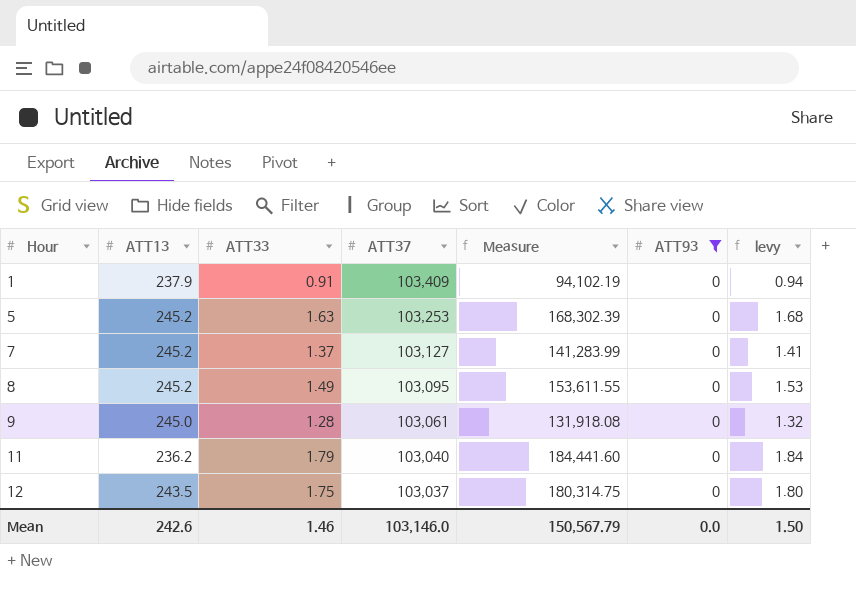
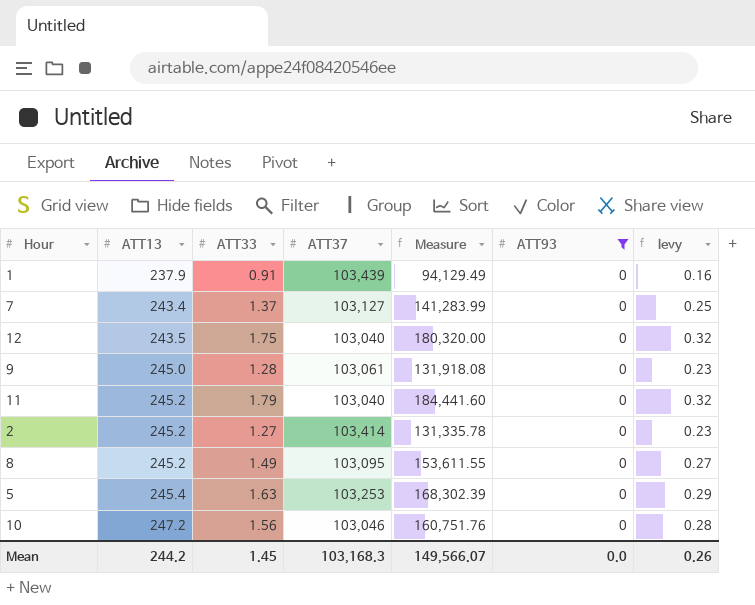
row order: Hour ascending -> ATT13 ascending
column levy | formula: [ATT33] * 1.03 -> [ATT33] * 0.18
1 | ATT37: 103,409 -> 103,439
1 | Measure: 94,102.19 -> 94,129.49
7 | ATT13: 245.2 -> 243.4
12 | ATT37: 103,037 -> 103,040
12 | Measure: 180,314.75 -> 180,320.00
11 | ATT13: 236.2 -> 245.2
row 2: none -> 245.2 | 1.27 | 103,414 | 131,335.78 | 0 | 0.23
5 | ATT13: 245.2 -> 245.4
row 10: none -> 247.2 | 1.56 | 103,046 | 160,751.76 | 0 | 0.28
Mean | ATT13: 242.6 -> 244.2
Mean | ATT33: 1.46 -> 1.45
Mean | ATT37: 103,146.0 -> 103,168.3
Mean | Measure: 150,567.79 -> 149,566.07
Mean | levy: 1.50 -> 0.26

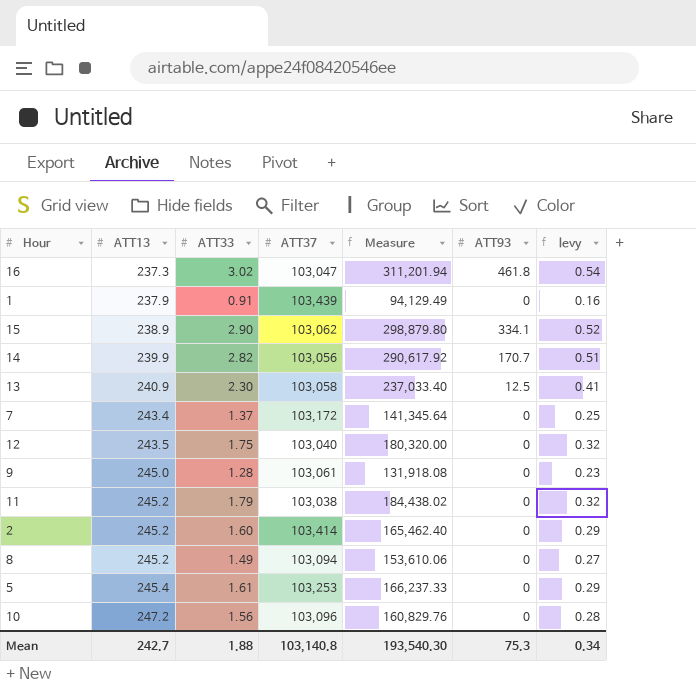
filter: ATT93 = 0 -> none
7 | ATT37: 103,127 -> 103,172
7 | Measure: 141,283.99 -> 141,345.64
11 | ATT37: 103,040 -> 103,038
11 | Measure: 184,441.60 -> 184,438.02
2 | ATT33: 1.27 -> 1.60
2 | Measure: 131,335.78 -> 165,462.40
2 | levy: 0.23 -> 0.29
8 | ATT37: 103,095 -> 103,094
8 | Measure: 153,611.55 -> 153,610.06
5 | ATT33: 1.63 -> 1.61
5 | Measure: 168,302.39 -> 166,237.33
10 | ATT37: 103,046 -> 103,096
10 | Measure: 160,751.76 -> 160,829.76
Mean | ATT13: 244.2 -> 242.7
Mean | ATT33: 1.45 -> 1.88
Mean | ATT37: 103,168.3 -> 103,140.8
Mean | Measure: 149,566.07 -> 193,540.30
Mean | ATT93: 0.0 -> 75.3
Mean | levy: 0.26 -> 0.34

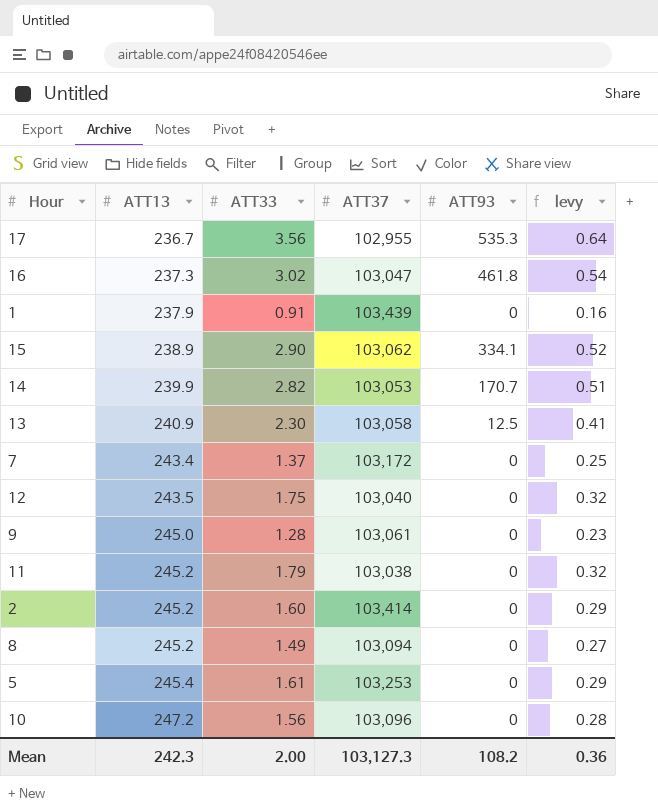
column Measure | formula: [ATT33] * [ATT37] -> none
row 17: none -> 236.7 | 3.56 | 102,955 | 535.3 | 0.64
14 | ATT37: 103,056 -> 103,053
Mean | ATT13: 242.7 -> 242.3
Mean | ATT33: 1.88 -> 2.00
Mean | ATT37: 103,140.8 -> 103,127.3
Mean | ATT93: 75.3 -> 108.2
Mean | levy: 0.34 -> 0.36

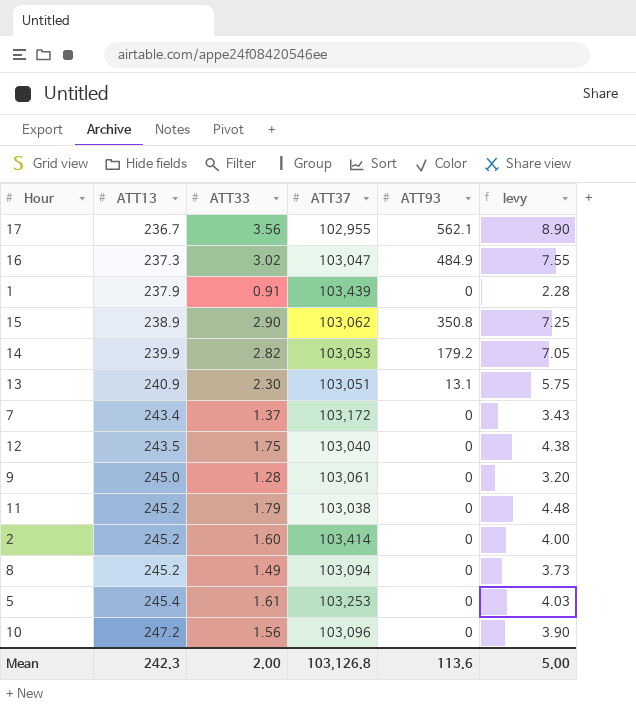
column levy | formula: [ATT33] * 0.18 -> [ATT33] * 2.5
17 | ATT93: 535.3 -> 562.1
16 | ATT93: 461.8 -> 484.9
15 | ATT93: 334.1 -> 350.8
14 | ATT93: 170.7 -> 179.2
13 | ATT37: 103,058 -> 103,051
13 | ATT93: 12.5 -> 13.1
Mean | ATT37: 103,127.3 -> 103,126.8
Mean | ATT93: 108.2 -> 113.6
Mean | levy: 0.36 -> 5.00

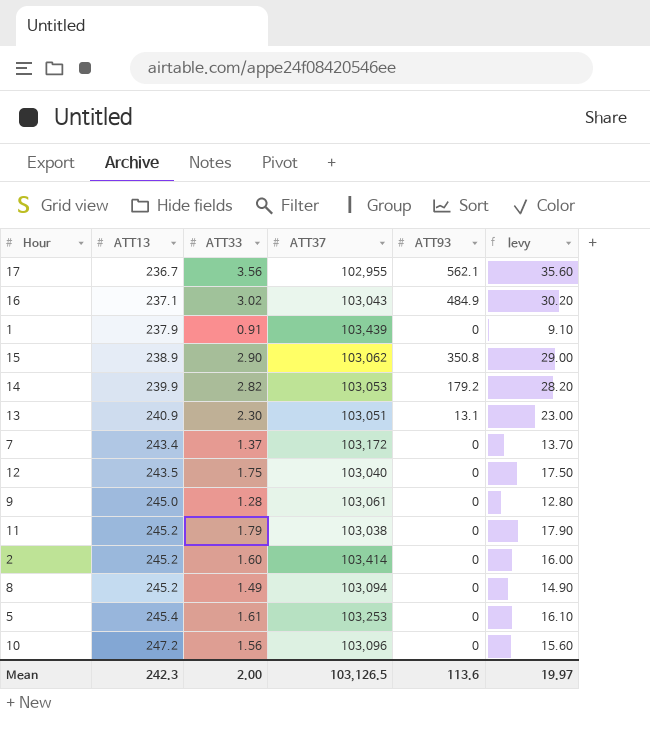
column levy | formula: [ATT33] * 2.5 -> [ATT33] * 10
16 | ATT13: 237.3 -> 237.1
16 | ATT37: 103,047 -> 103,043
Mean | ATT37: 103,126.8 -> 103,126.5
Mean | levy: 5.00 -> 19.97

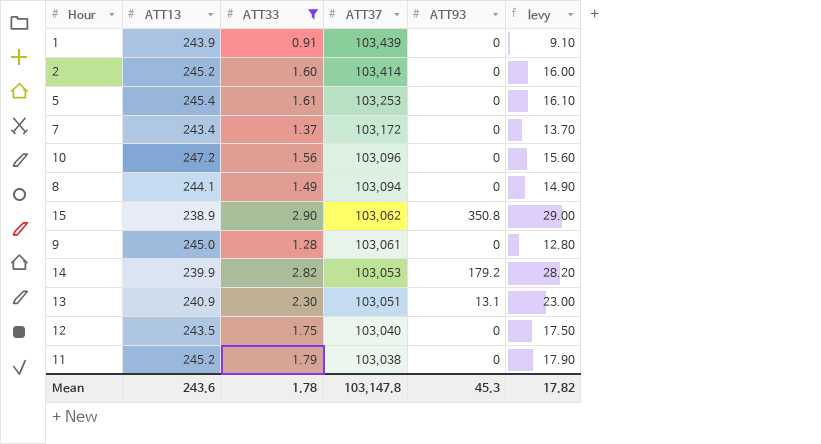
filter: none -> ATT33 <= 2.90
row order: ATT13 ascending -> ATT37 descending
1 | ATT13: 237.9 -> 243.9
8 | ATT13: 245.2 -> 244.1
Mean | ATT13: 242.3 -> 243.6
Mean | ATT33: 2.00 -> 1.78
Mean | ATT37: 103,126.5 -> 103,147.8
Mean | ATT93: 113.6 -> 45.3
Mean | levy: 19.97 -> 17.82

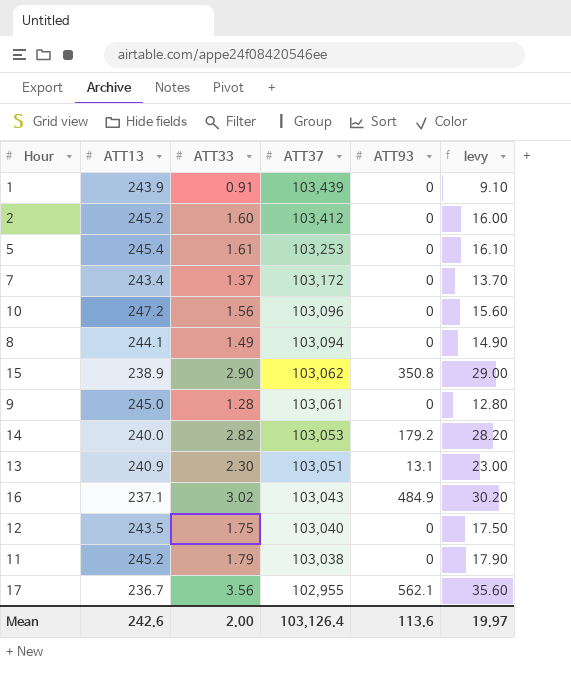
filter: ATT33 <= 2.90 -> none
2 | ATT37: 103,414 -> 103,412
14 | ATT13: 239.9 -> 240.0
Mean | ATT13: 243.6 -> 242.6
Mean | ATT33: 1.78 -> 2.00
Mean | ATT37: 103,147.8 -> 103,126.4
Mean | ATT93: 45.3 -> 113.6
Mean | levy: 17.82 -> 19.97

